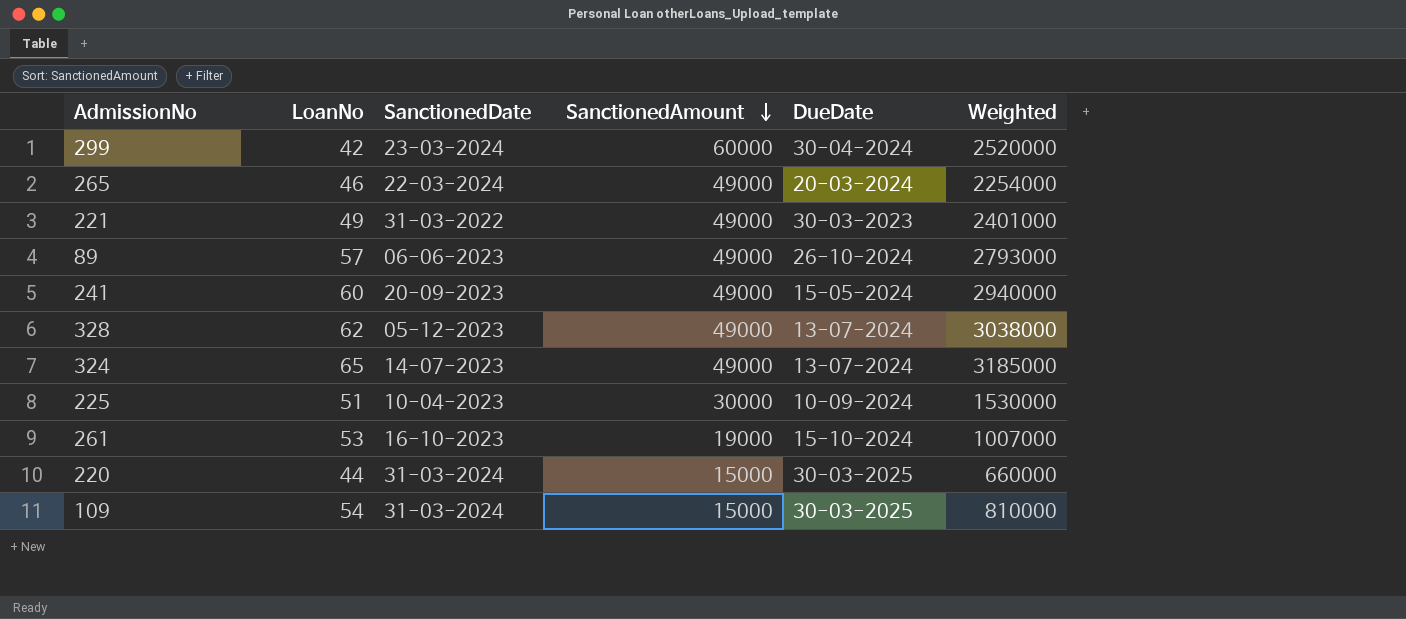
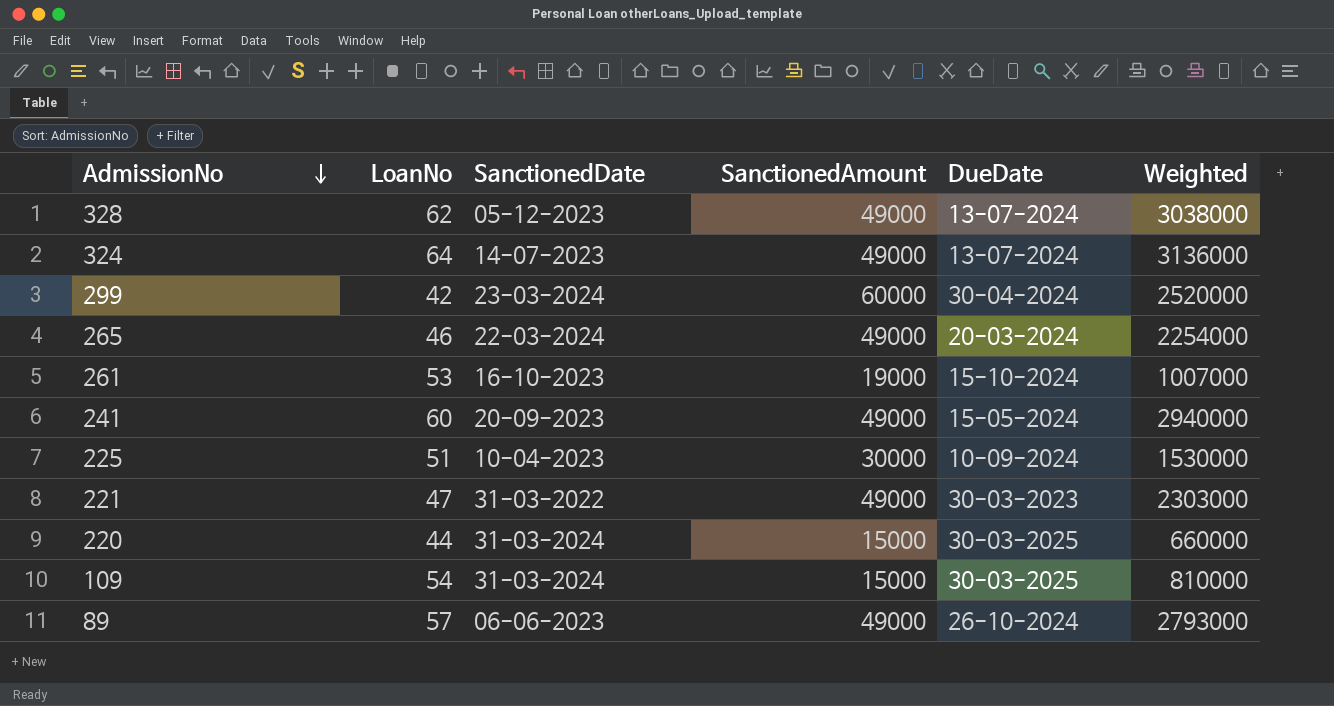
row order: SanctionedAmount descending -> AdmissionNo descending
324 | LoanNo: 65 -> 64
324 | Weighted: 3185000 -> 3136000
221 | LoanNo: 49 -> 47
221 | Weighted: 2401000 -> 2303000

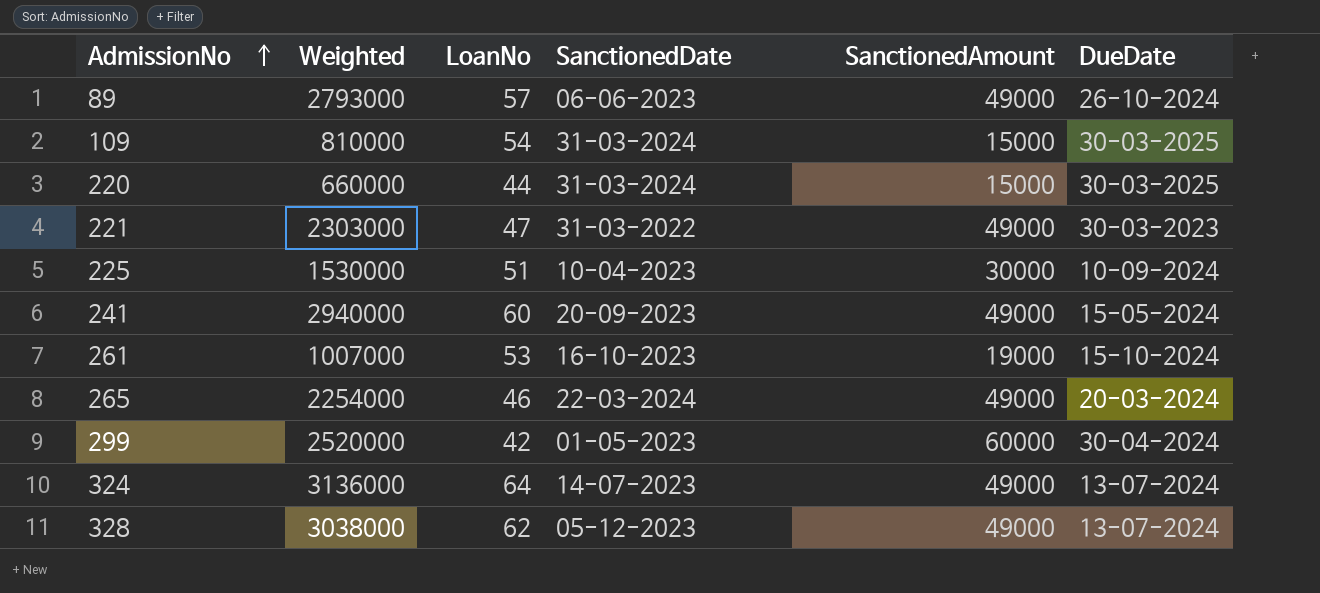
row order: AdmissionNo descending -> AdmissionNo ascending
column Weighted | position: 6 -> 2
299 | SanctionedDate: 23-03-2024 -> 01-05-2023

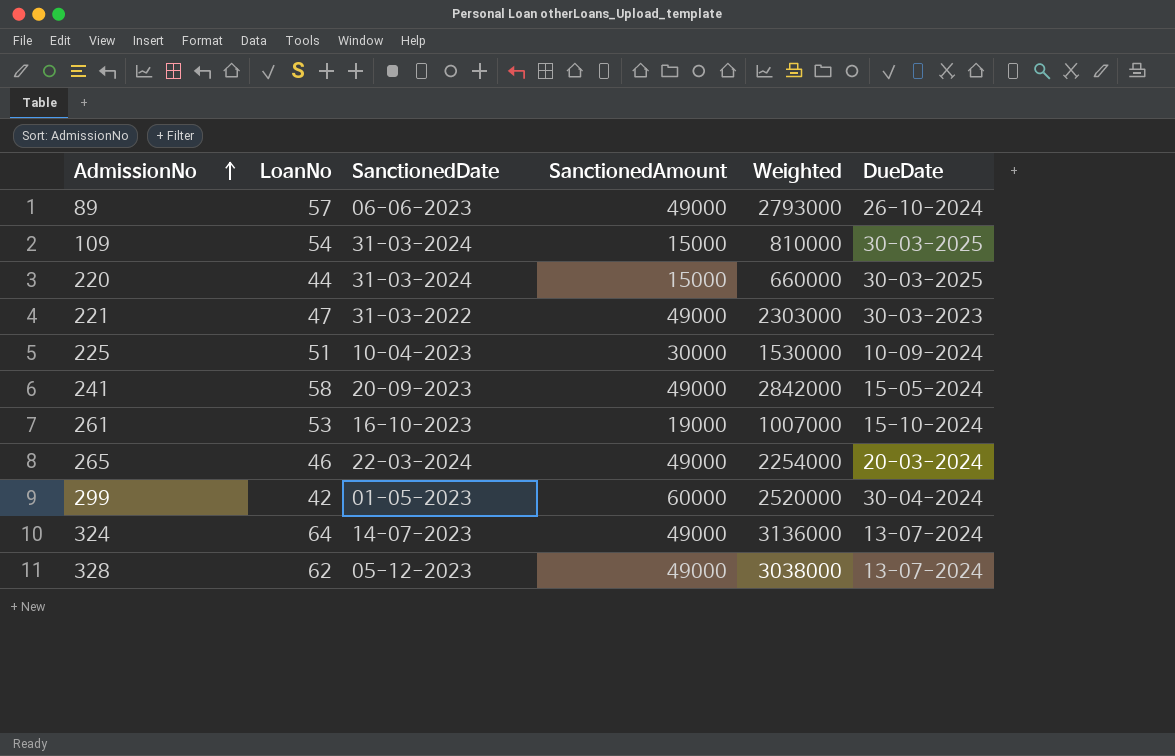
column Weighted | position: 2 -> 5
241 | LoanNo: 60 -> 58
241 | Weighted: 2940000 -> 2842000

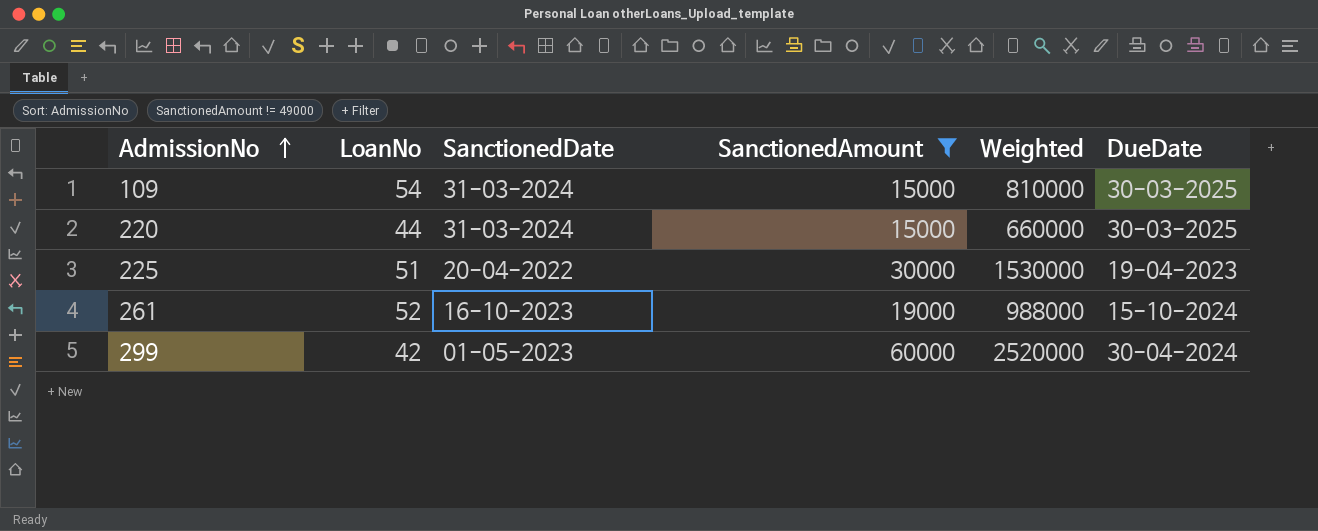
filter: none -> SanctionedAmount != 49000
225 | SanctionedDate: 10-04-2023 -> 20-04-2022
225 | DueDate: 10-09-2024 -> 19-04-2023
261 | LoanNo: 53 -> 52
261 | Weighted: 1007000 -> 988000

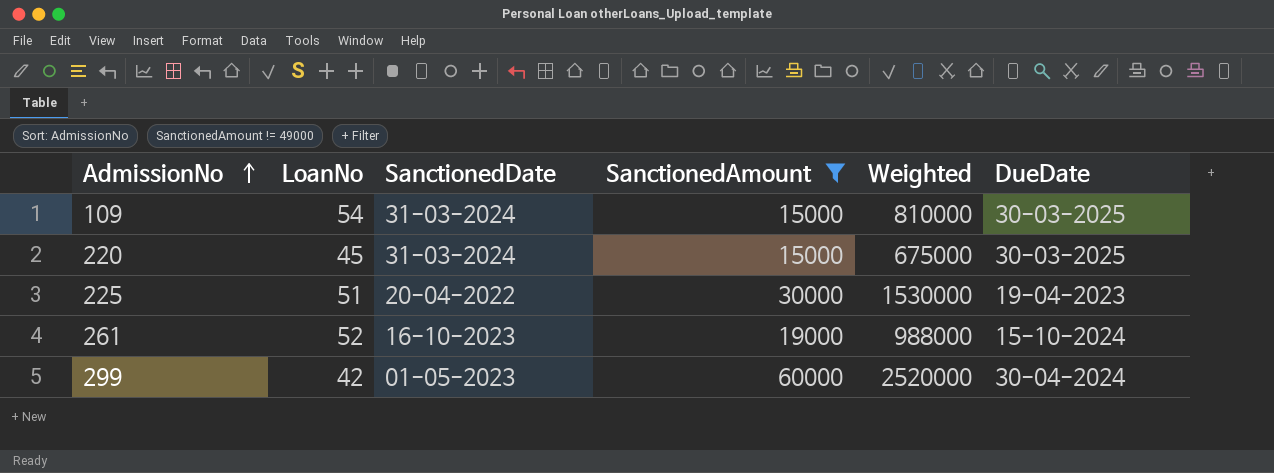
220 | LoanNo: 44 -> 45
220 | Weighted: 660000 -> 675000

